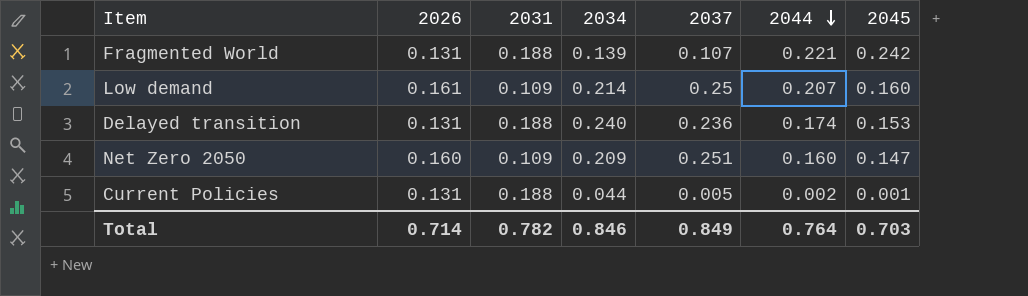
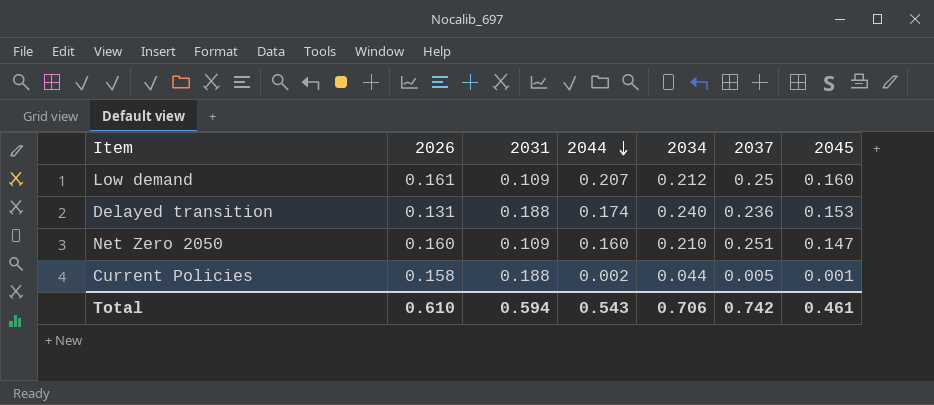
column 2044 | position: 6 -> 4
row Fragmented World: 0.131 | 0.188 | 0.139 | 0.107 | 0.221 | 0.242 -> none
Low demand | 2034: 0.214 -> 0.212
Net Zero 2050 | 2034: 0.209 -> 0.210
Current Policies | 2026: 0.131 -> 0.158
Total | 2026: 0.714 -> 0.610
Total | 2031: 0.782 -> 0.594
Total | 2044: 0.764 -> 0.543
Total | 2034: 0.846 -> 0.706
Total | 2037: 0.849 -> 0.742
Total | 2045: 0.703 -> 0.461

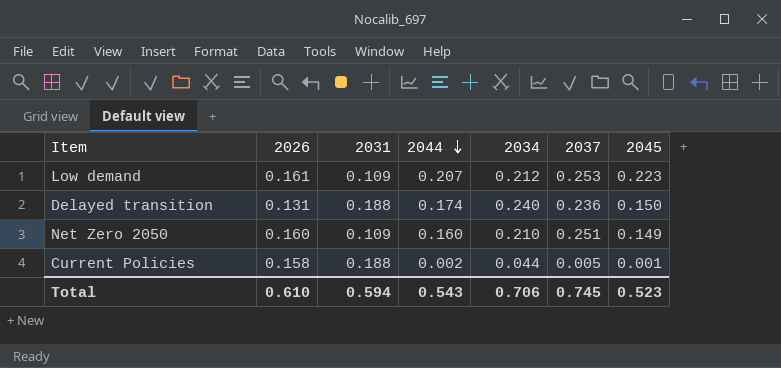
Low demand | 2037: 0.25 -> 0.253
Low demand | 2045: 0.160 -> 0.223
Delayed transition | 2045: 0.153 -> 0.150
Net Zero 2050 | 2045: 0.147 -> 0.149
Total | 2037: 0.742 -> 0.745
Total | 2045: 0.461 -> 0.523

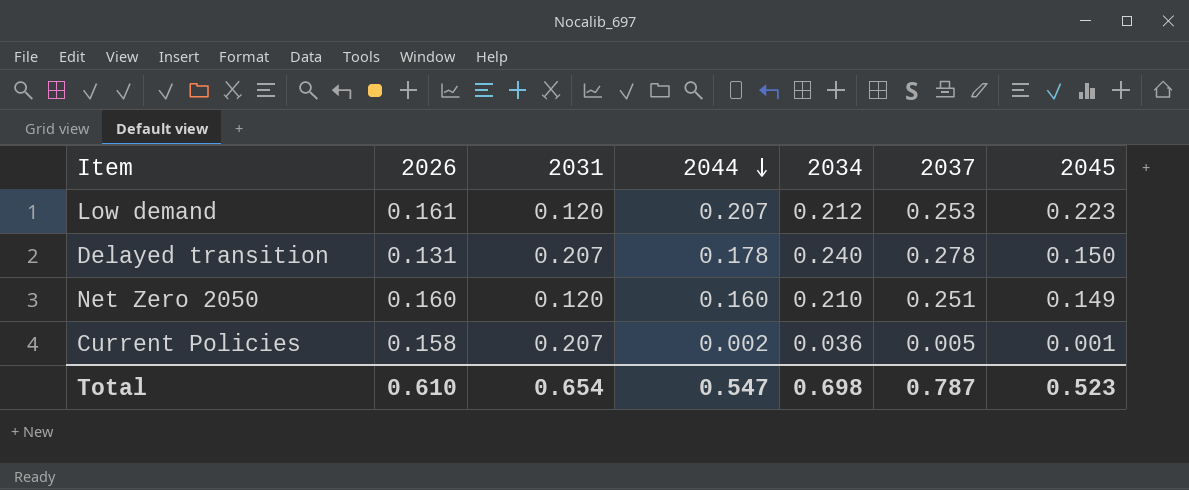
Low demand | 2031: 0.109 -> 0.120
Delayed transition | 2031: 0.188 -> 0.207
Delayed transition | 2044: 0.174 -> 0.178
Delayed transition | 2037: 0.236 -> 0.278
Net Zero 2050 | 2031: 0.109 -> 0.120
Current Policies | 2031: 0.188 -> 0.207
Current Policies | 2034: 0.044 -> 0.036
Total | 2031: 0.594 -> 0.654
Total | 2044: 0.543 -> 0.547
Total | 2034: 0.706 -> 0.698
Total | 2037: 0.745 -> 0.787

